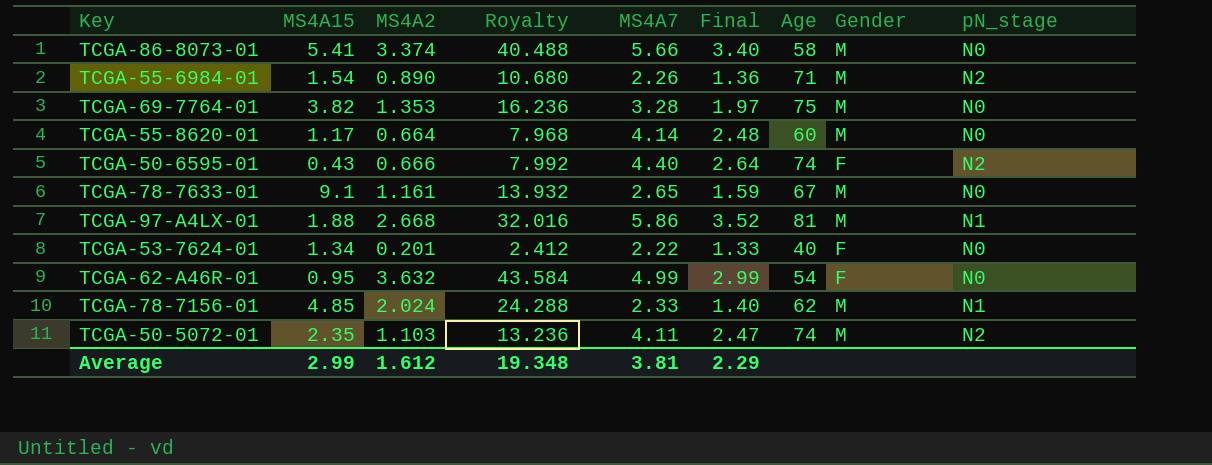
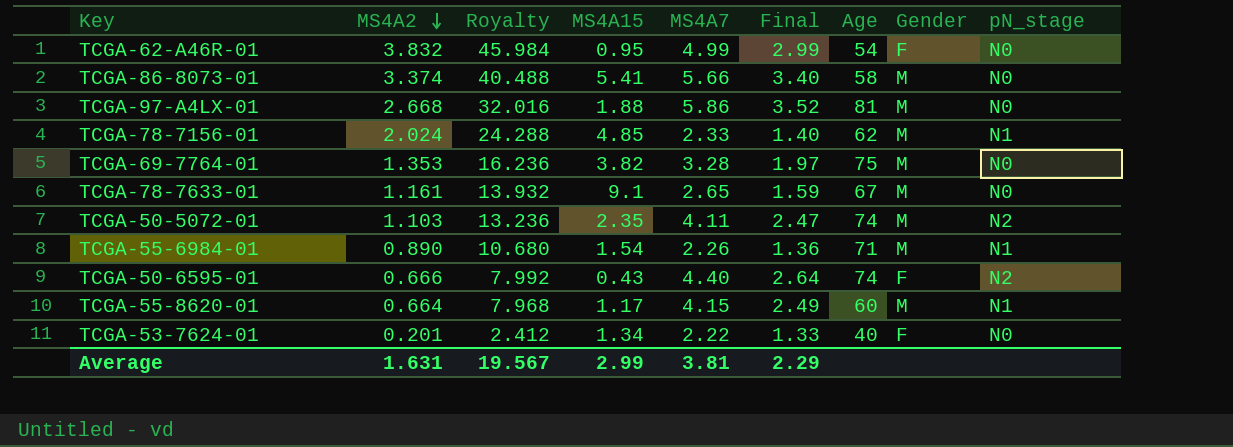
row order: none -> MS4A2 descending
column MS4A15 | position: 2 -> 4
TCGA-62-A46R-01 | MS4A2: 3.632 -> 3.832
TCGA-62-A46R-01 | Royalty: 43.584 -> 45.984
TCGA-97-A4LX-01 | pN_stage: N1 -> N0
TCGA-55-6984-01 | pN_stage: N2 -> N1
TCGA-55-8620-01 | MS4A7: 4.14 -> 4.15
TCGA-55-8620-01 | Final: 2.48 -> 2.49
TCGA-55-8620-01 | pN_stage: N0 -> N1
Average | MS4A2: 1.612 -> 1.631
Average | Royalty: 19.348 -> 19.567

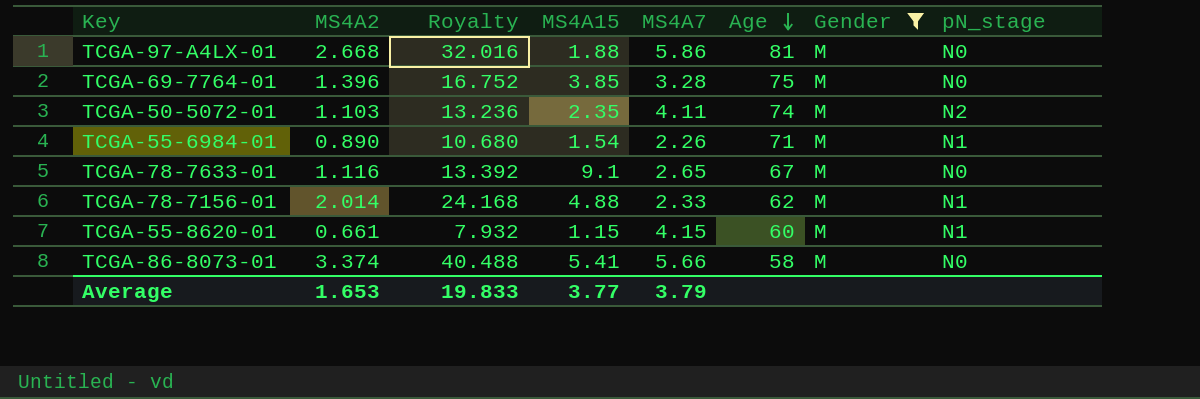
filter: none -> Gender = M
row order: MS4A2 descending -> Age descending
column Final | formula: [MS4A7] * 0.6 -> none
TCGA-69-7764-01 | MS4A2: 1.353 -> 1.396
TCGA-69-7764-01 | Royalty: 16.236 -> 16.752
TCGA-69-7764-01 | MS4A15: 3.82 -> 3.85
TCGA-78-7633-01 | MS4A2: 1.161 -> 1.116
TCGA-78-7633-01 | Royalty: 13.932 -> 13.392
TCGA-78-7156-01 | MS4A2: 2.024 -> 2.014
TCGA-78-7156-01 | Royalty: 24.288 -> 24.168
TCGA-78-7156-01 | MS4A15: 4.85 -> 4.88
TCGA-55-8620-01 | MS4A2: 0.664 -> 0.661
TCGA-55-8620-01 | Royalty: 7.968 -> 7.932
TCGA-55-8620-01 | MS4A15: 1.17 -> 1.15
Average | MS4A2: 1.631 -> 1.653
Average | Royalty: 19.567 -> 19.833
Average | MS4A15: 2.99 -> 3.77
Average | MS4A7: 3.81 -> 3.79

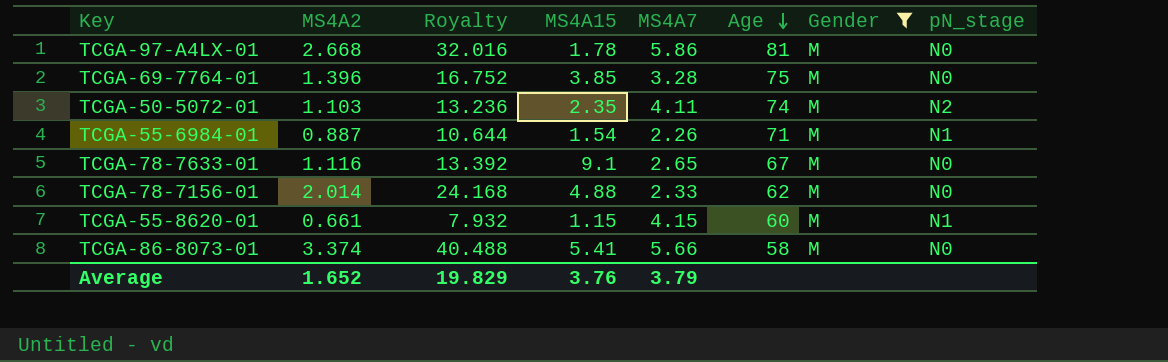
TCGA-97-A4LX-01 | MS4A15: 1.88 -> 1.78
TCGA-55-6984-01 | MS4A2: 0.890 -> 0.887
TCGA-55-6984-01 | Royalty: 10.680 -> 10.644
TCGA-78-7156-01 | pN_stage: N1 -> N0
Average | MS4A2: 1.653 -> 1.652
Average | Royalty: 19.833 -> 19.829
Average | MS4A15: 3.77 -> 3.76

